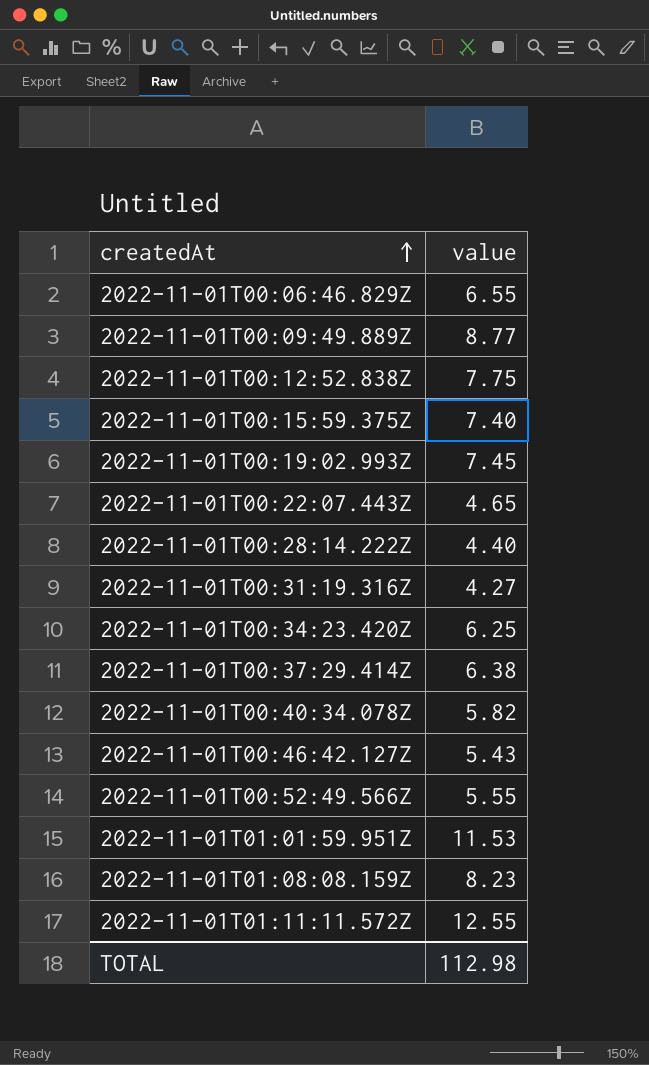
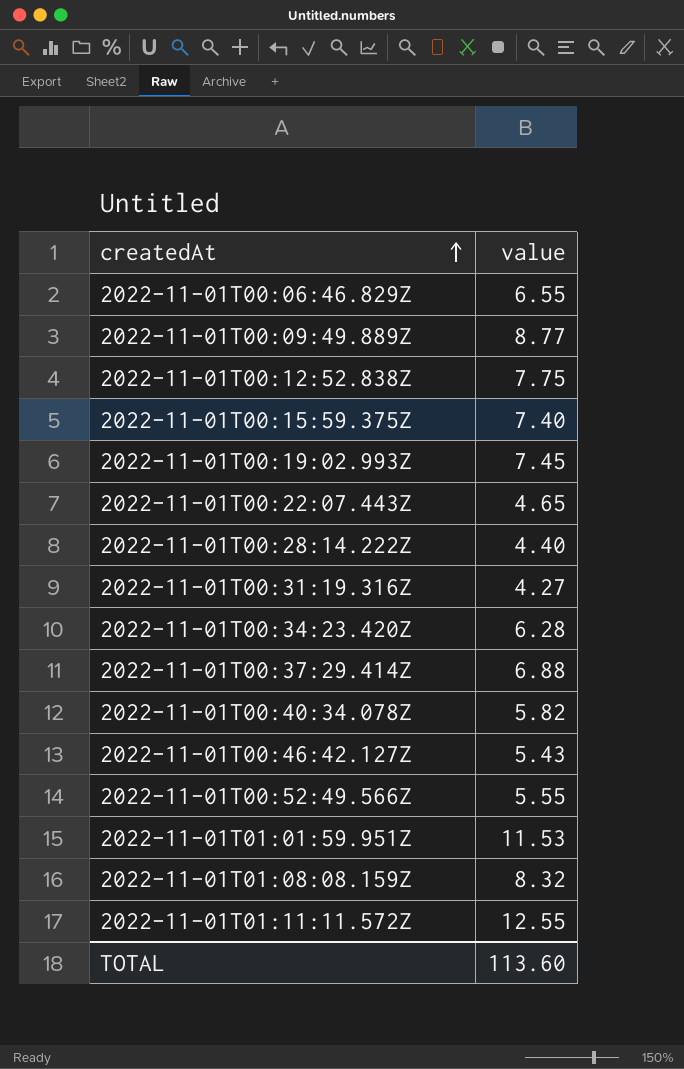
2022-11-01T00:34:23.420Z | value: 6.25 -> 6.28
2022-11-01T00:37:29.414Z | value: 6.38 -> 6.88
2022-11-01T01:08:08.159Z | value: 8.23 -> 8.32
TOTAL | value: 112.98 -> 113.60

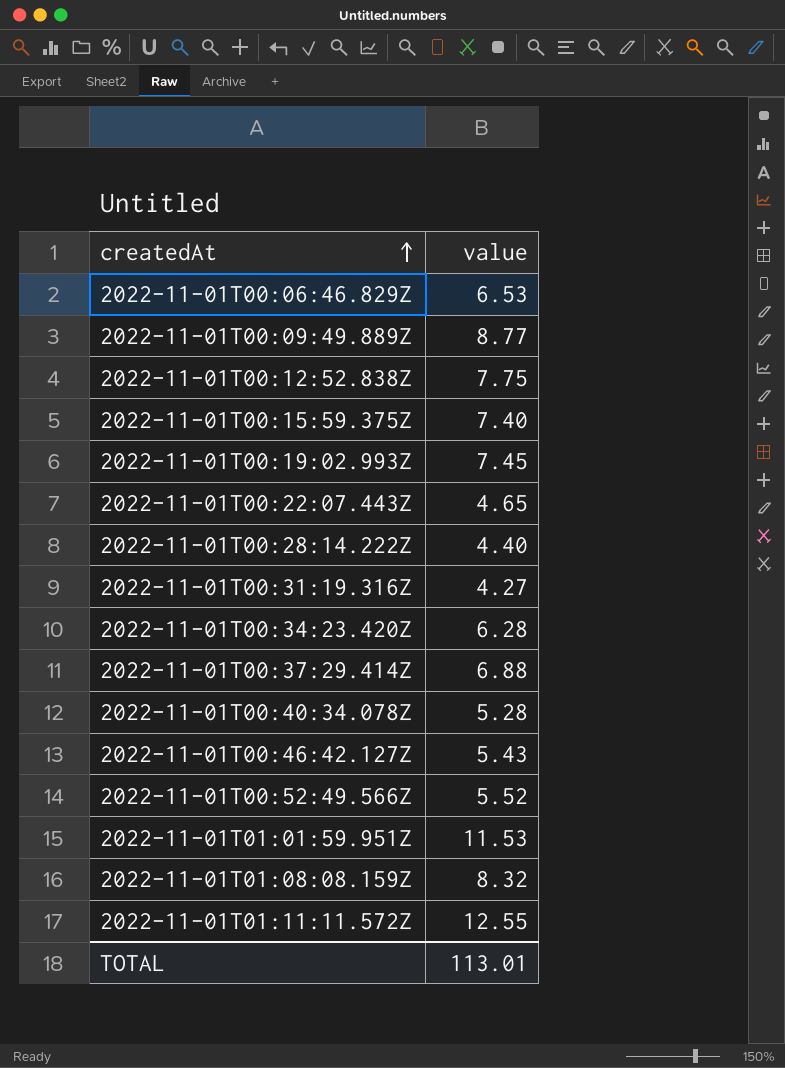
2022-11-01T00:06:46.829Z | value: 6.55 -> 6.53
2022-11-01T00:40:34.078Z | value: 5.82 -> 5.28
2022-11-01T00:52:49.566Z | value: 5.55 -> 5.52
TOTAL | value: 113.60 -> 113.01

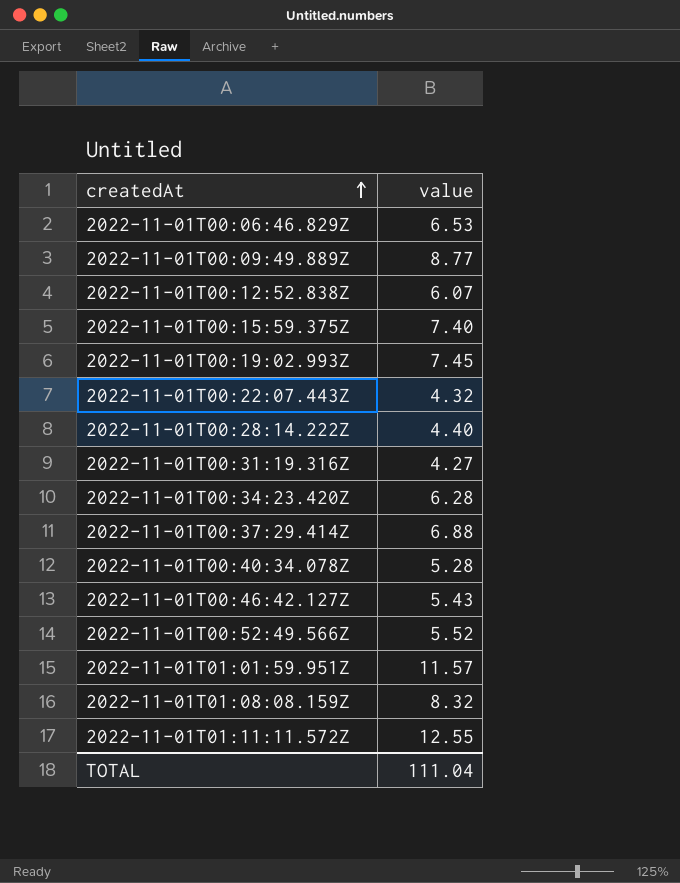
2022-11-01T00:12:52.838Z | value: 7.75 -> 6.07
2022-11-01T00:22:07.443Z | value: 4.65 -> 4.32
2022-11-01T01:01:59.951Z | value: 11.53 -> 11.57
TOTAL | value: 113.01 -> 111.04

